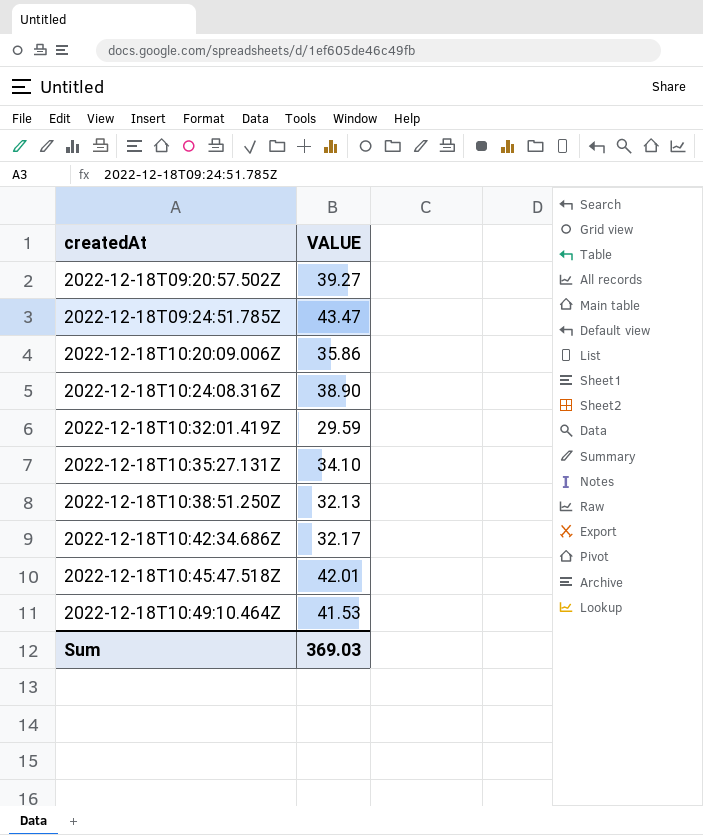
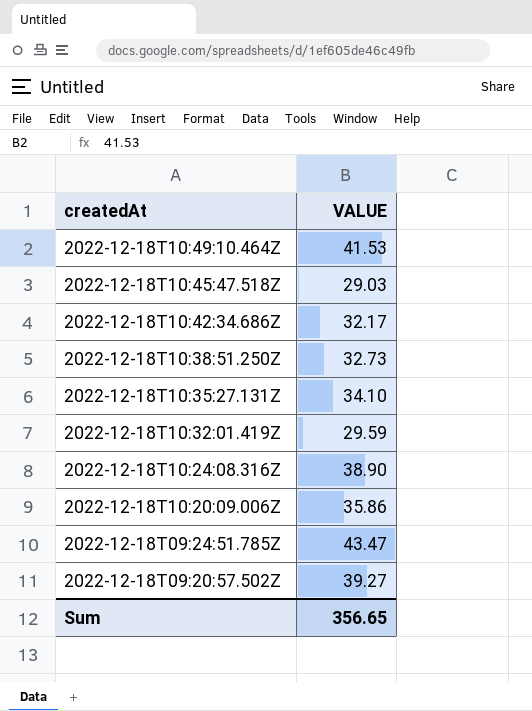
row order: createdAt ascending -> createdAt descending
2022-12-18T10:45:47.518Z | VALUE: 42.01 -> 29.03
2022-12-18T10:38:51.250Z | VALUE: 32.13 -> 32.73
Sum | VALUE: 369.03 -> 356.65

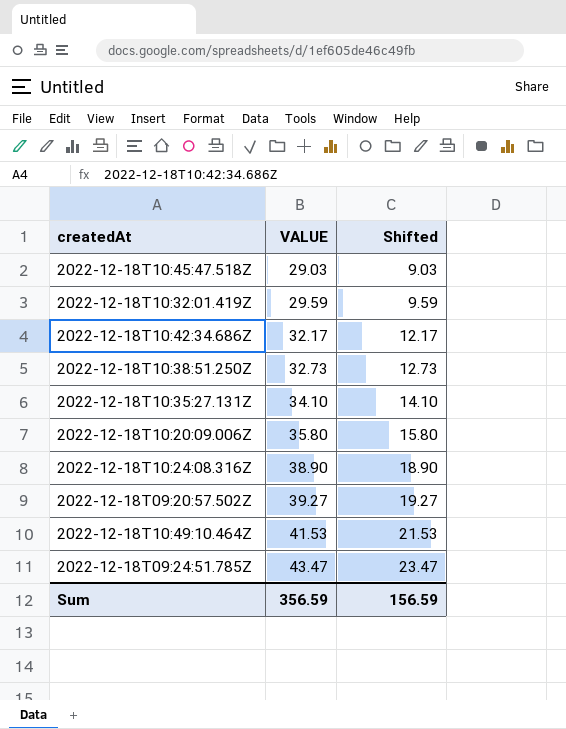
row order: createdAt descending -> VALUE ascending
column Shifted | formula: none -> [VALUE] - 20
2022-12-18T10:20:09.006Z | VALUE: 35.86 -> 35.80
Sum | VALUE: 356.65 -> 356.59

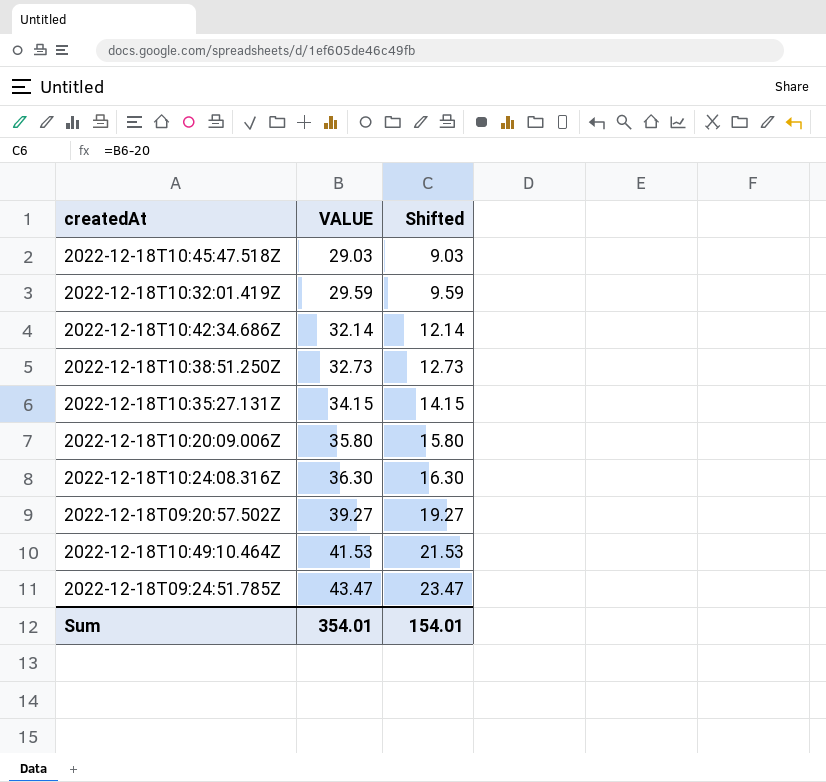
2022-12-18T10:42:34.686Z | VALUE: 32.17 -> 32.14
2022-12-18T10:42:34.686Z | Shifted: 12.17 -> 12.14
2022-12-18T10:35:27.131Z | VALUE: 34.10 -> 34.15
2022-12-18T10:35:27.131Z | Shifted: 14.10 -> 14.15
2022-12-18T10:24:08.316Z | VALUE: 38.90 -> 36.30
2022-12-18T10:24:08.316Z | Shifted: 18.90 -> 16.30
Sum | VALUE: 356.59 -> 354.01
Sum | Shifted: 156.59 -> 154.01

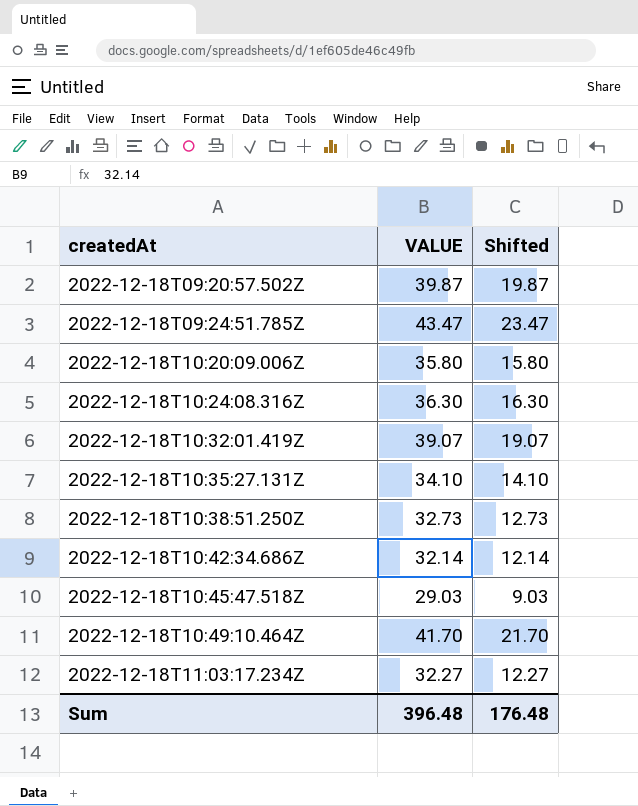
row order: VALUE ascending -> createdAt ascending
2022-12-18T09:20:57.502Z | VALUE: 39.27 -> 39.87
2022-12-18T09:20:57.502Z | Shifted: 19.27 -> 19.87
2022-12-18T10:32:01.419Z | VALUE: 29.59 -> 39.07
2022-12-18T10:32:01.419Z | Shifted: 9.59 -> 19.07
2022-12-18T10:35:27.131Z | VALUE: 34.15 -> 34.10
2022-12-18T10:35:27.131Z | Shifted: 14.15 -> 14.10
2022-12-18T10:49:10.464Z | VALUE: 41.53 -> 41.70
2022-12-18T10:49:10.464Z | Shifted: 21.53 -> 21.70
row 2022-12-18T11:03:17.234Z: none -> 32.27 | 12.27
Sum | VALUE: 354.01 -> 396.48
Sum | Shifted: 154.01 -> 176.48

